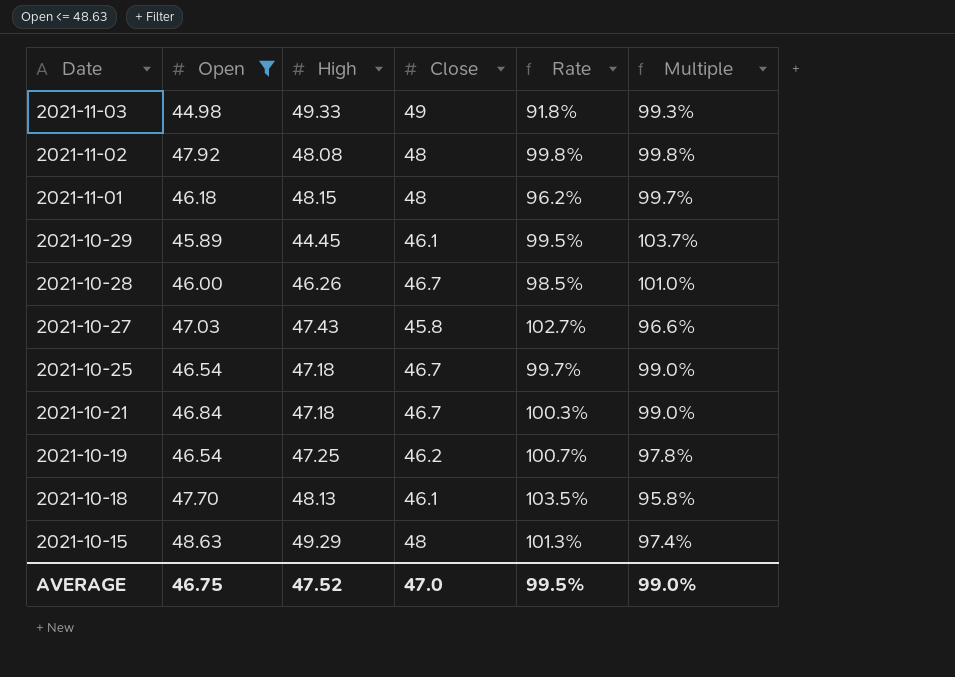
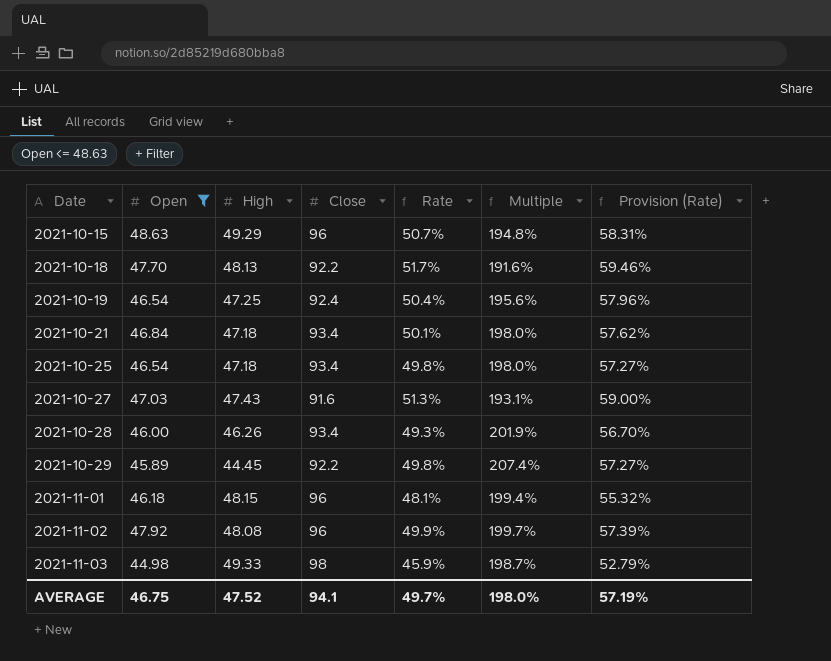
row order: Date descending -> Date ascending
column Provision (Rate) | formula: none -> [Rate] * 1.15
2021-10-15 | Close: 48 -> 96
2021-10-15 | Rate: 101.3% -> 50.7%
2021-10-15 | Multiple: 97.4% -> 194.8%
2021-10-18 | Close: 46.1 -> 92.2
2021-10-18 | Rate: 103.5% -> 51.7%
2021-10-18 | Multiple: 95.8% -> 191.6%
2021-10-19 | Close: 46.2 -> 92.4
2021-10-19 | Rate: 100.7% -> 50.4%
2021-10-19 | Multiple: 97.8% -> 195.6%
2021-10-21 | Close: 46.7 -> 93.4
2021-10-21 | Rate: 100.3% -> 50.1%
2021-10-21 | Multiple: 99.0% -> 198.0%
2021-10-25 | Close: 46.7 -> 93.4
2021-10-25 | Rate: 99.7% -> 49.8%
2021-10-25 | Multiple: 99.0% -> 198.0%
2021-10-27 | Close: 45.8 -> 91.6
2021-10-27 | Rate: 102.7% -> 51.3%
2021-10-27 | Multiple: 96.6% -> 193.1%
2021-10-28 | Close: 46.7 -> 93.4
2021-10-28 | Rate: 98.5% -> 49.3%
2021-10-28 | Multiple: 101.0% -> 201.9%
2021-10-29 | Close: 46.1 -> 92.2
2021-10-29 | Rate: 99.5% -> 49.8%
2021-10-29 | Multiple: 103.7% -> 207.4%
2021-11-01 | Close: 48 -> 96
2021-11-01 | Rate: 96.2% -> 48.1%
2021-11-01 | Multiple: 99.7% -> 199.4%
2021-11-02 | Close: 48 -> 96
2021-11-02 | Rate: 99.8% -> 49.9%
2021-11-02 | Multiple: 99.8% -> 199.7%
2021-11-03 | Close: 49 -> 98
2021-11-03 | Rate: 91.8% -> 45.9%
2021-11-03 | Multiple: 99.3% -> 198.7%
AVERAGE | Close: 47.0 -> 94.1
AVERAGE | Rate: 99.5% -> 49.7%
AVERAGE | Multiple: 99.0% -> 198.0%

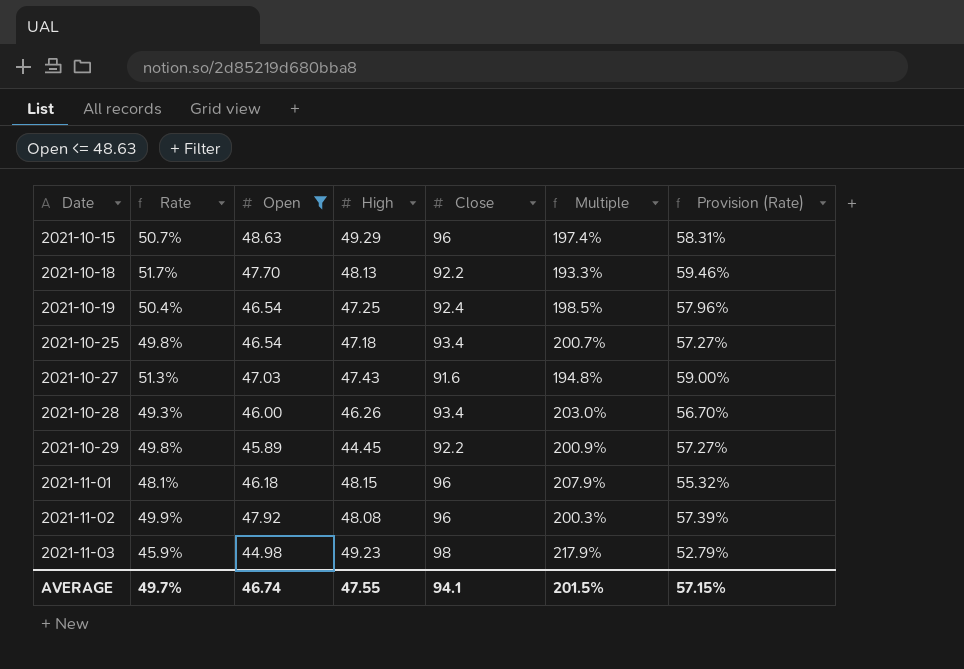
column Rate | position: 5 -> 2
column Multiple | formula: [Close] / [High] -> [Close] / [Open]
row 2021-10-21: 46.84 | 47.18 | 93.4 | 50.1% | 198.0% | 57.62% -> none
2021-11-03 | High: 49.33 -> 49.23
AVERAGE | Open: 46.75 -> 46.74
AVERAGE | High: 47.52 -> 47.55
AVERAGE | Multiple: 198.0% -> 201.5%
AVERAGE | Provision (Rate): 57.19% -> 57.15%

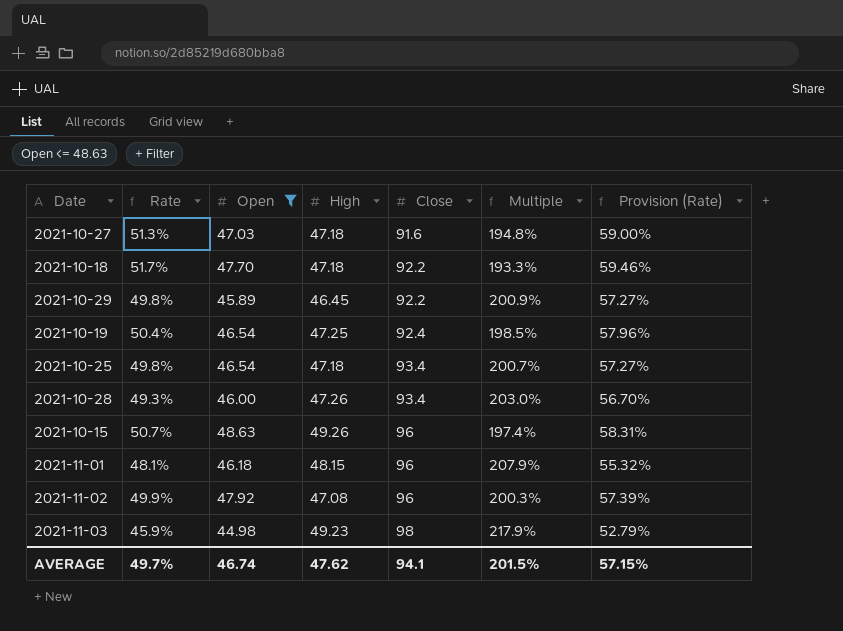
row order: Date ascending -> Close ascending
2021-10-27 | High: 47.43 -> 47.18
2021-10-18 | High: 48.13 -> 47.18
2021-10-29 | High: 44.45 -> 46.45
2021-10-28 | High: 46.26 -> 47.26
2021-10-15 | High: 49.29 -> 49.26
2021-11-02 | High: 48.08 -> 47.08
AVERAGE | High: 47.55 -> 47.62

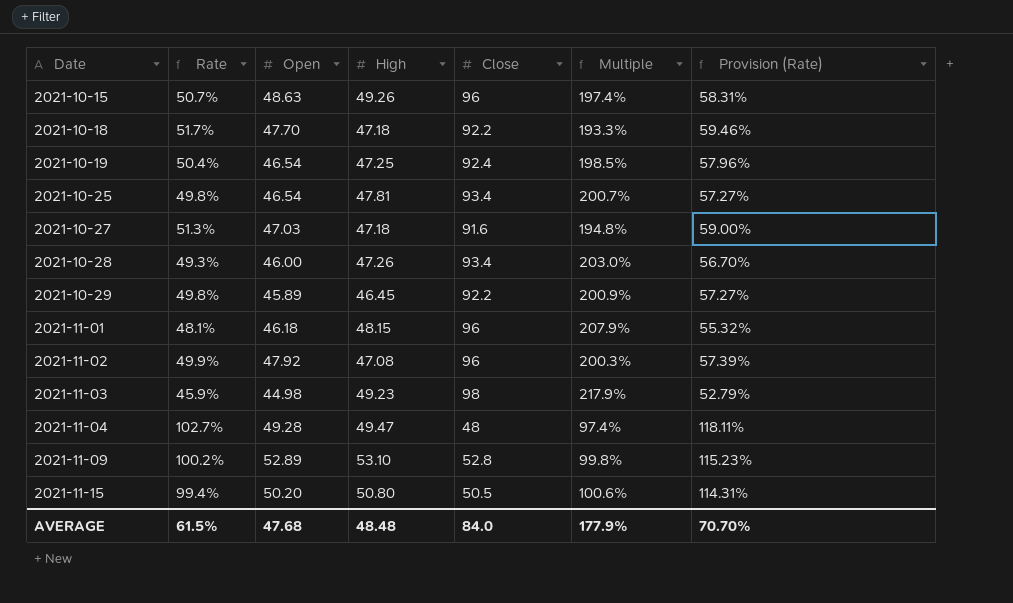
filter: Open <= 48.63 -> none
row order: Close ascending -> Date ascending
2021-10-25 | High: 47.18 -> 47.81
AVERAGE | Rate: 49.7% -> 61.5%
AVERAGE | Open: 46.74 -> 47.68
AVERAGE | High: 47.62 -> 48.48
AVERAGE | Close: 94.1 -> 84.0
AVERAGE | Multiple: 201.5% -> 177.9%
AVERAGE | Provision (Rate): 57.15% -> 70.70%

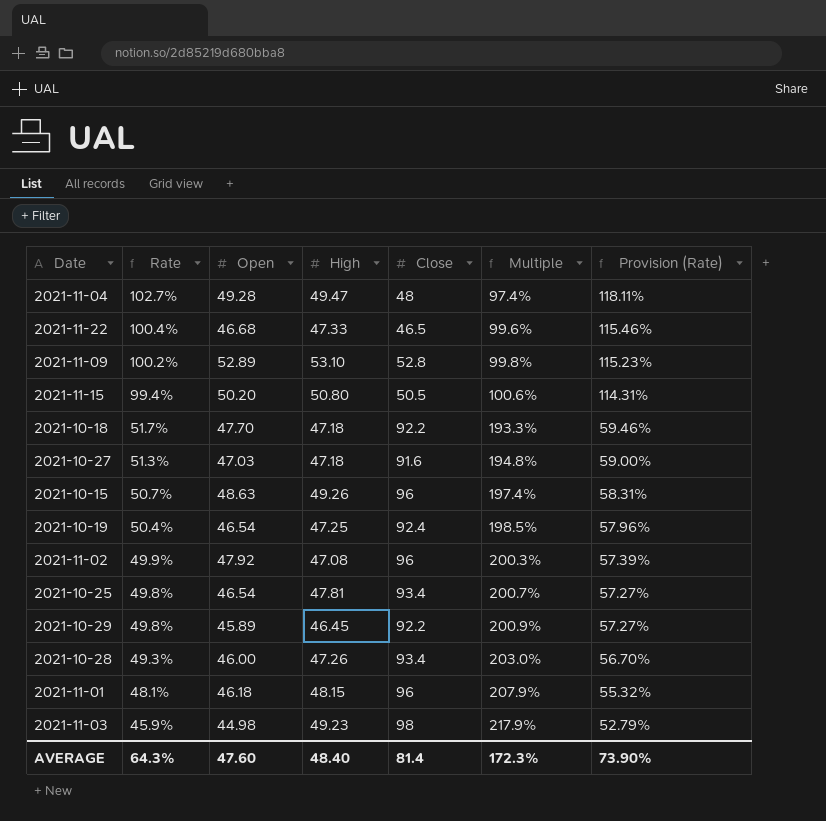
row order: Date ascending -> Rate descending
row 2021-11-22: none -> 100.4% | 46.68 | 47.33 | 46.5 | 99.6% | 115.46%
AVERAGE | Rate: 61.5% -> 64.3%
AVERAGE | Open: 47.68 -> 47.60
AVERAGE | High: 48.48 -> 48.40
AVERAGE | Close: 84.0 -> 81.4
AVERAGE | Multiple: 177.9% -> 172.3%
AVERAGE | Provision (Rate): 70.70% -> 73.90%

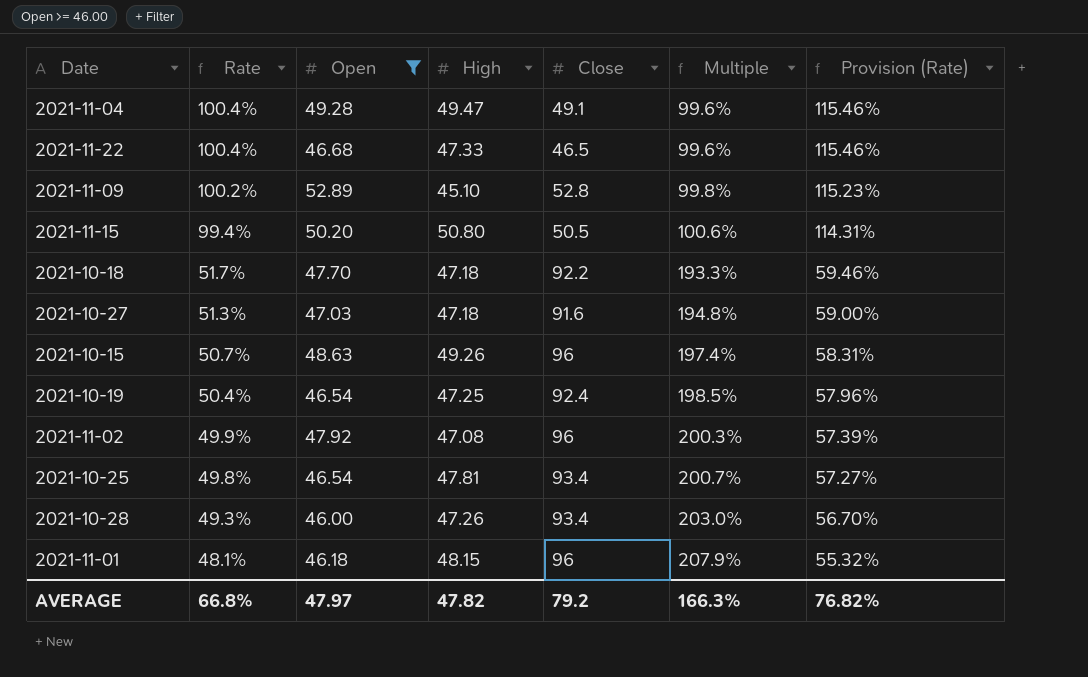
filter: none -> Open >= 46.00
2021-11-04 | Rate: 102.7% -> 100.4%
2021-11-04 | Close: 48 -> 49.1
2021-11-04 | Multiple: 97.4% -> 99.6%
2021-11-04 | Provision (Rate): 118.11% -> 115.46%
2021-11-09 | High: 53.10 -> 45.10
AVERAGE | Rate: 64.3% -> 66.8%
AVERAGE | Open: 47.60 -> 47.97
AVERAGE | High: 48.40 -> 47.82
AVERAGE | Close: 81.4 -> 79.2
AVERAGE | Multiple: 172.3% -> 166.3%
AVERAGE | Provision (Rate): 73.90% -> 76.82%

